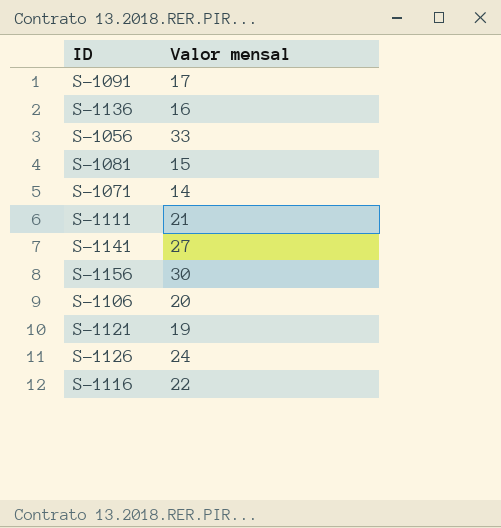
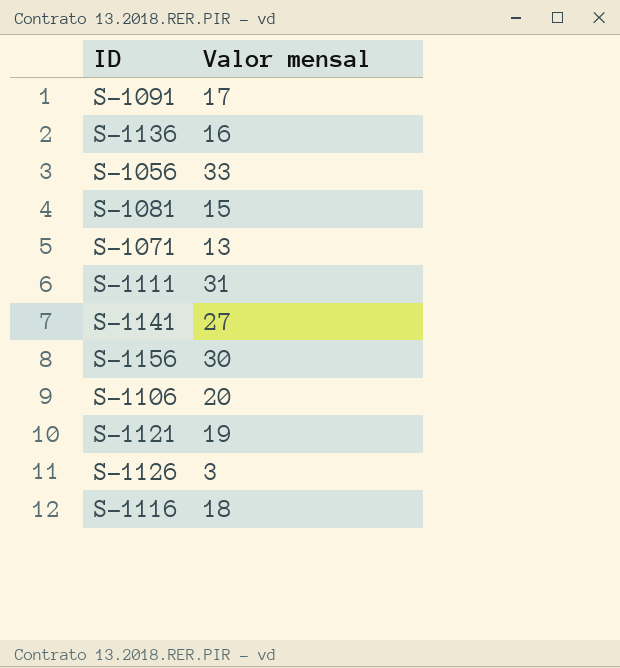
S-1071 | Valor mensal: 14 -> 13
S-1111 | Valor mensal: 21 -> 31
S-1126 | Valor mensal: 24 -> 3
S-1116 | Valor mensal: 22 -> 18

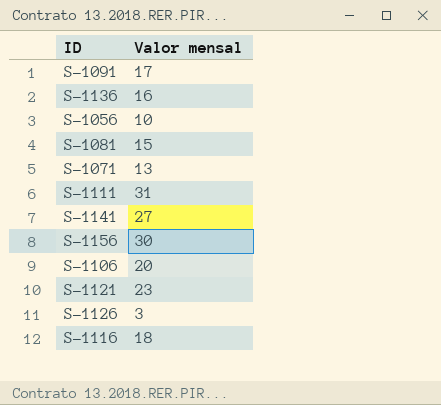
S-1056 | Valor mensal: 33 -> 10
S-1121 | Valor mensal: 19 -> 23

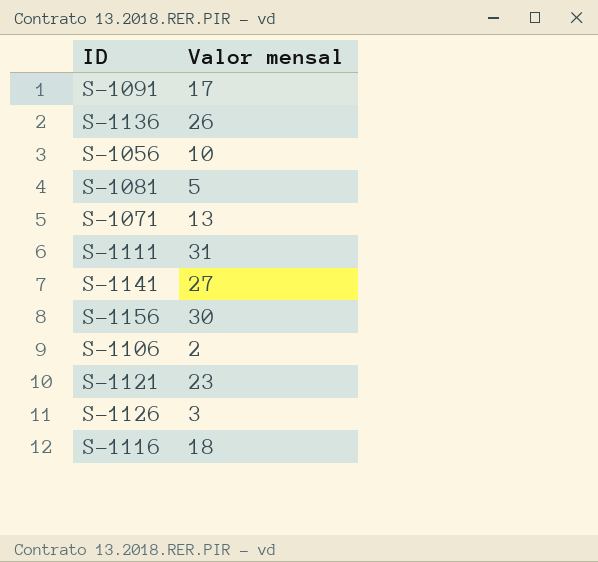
S-1136 | Valor mensal: 16 -> 26
S-1081 | Valor mensal: 15 -> 5
S-1106 | Valor mensal: 20 -> 2

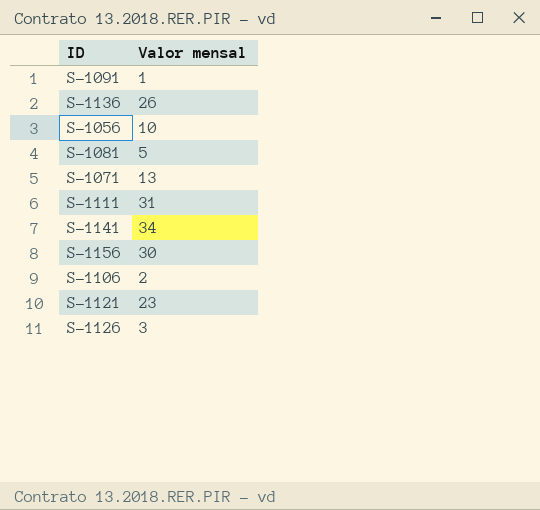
row S-1116: 18 -> none
S-1091 | Valor mensal: 17 -> 1
S-1141 | Valor mensal: 27 -> 34

